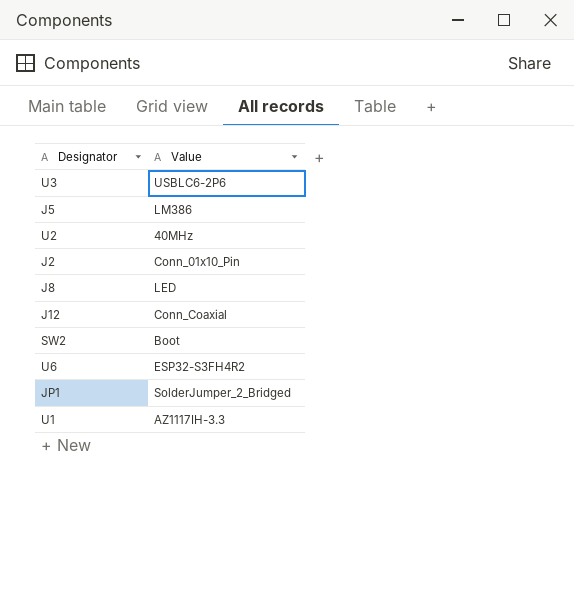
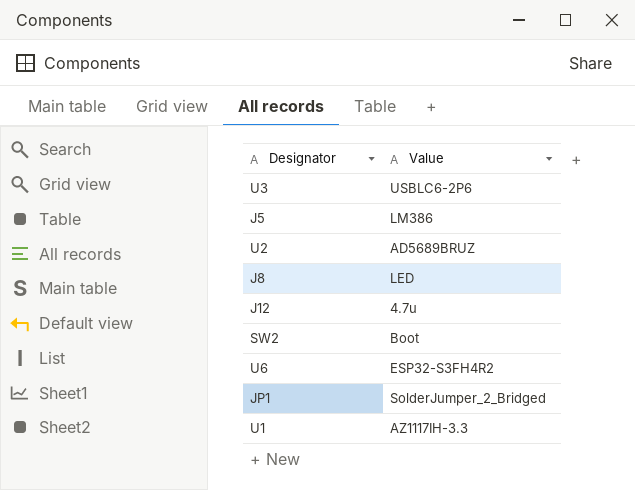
row J2: Conn_01x10_Pin -> none
U2 | Value: 40MHz -> AD5689BRUZ
J12 | Value: Conn_Coaxial -> 4.7u

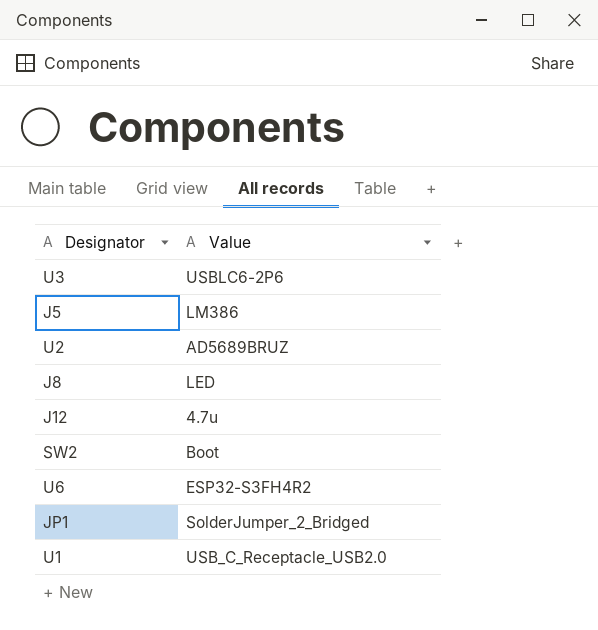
U1 | Value: AZ1117IH-3.3 -> USB_C_Receptacle_USB2.0

